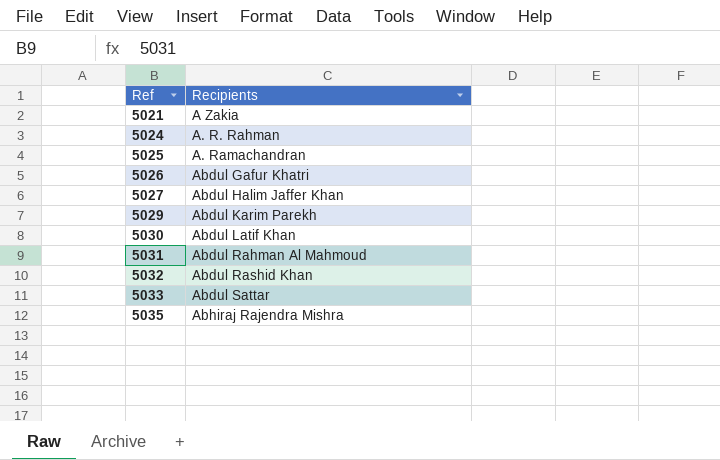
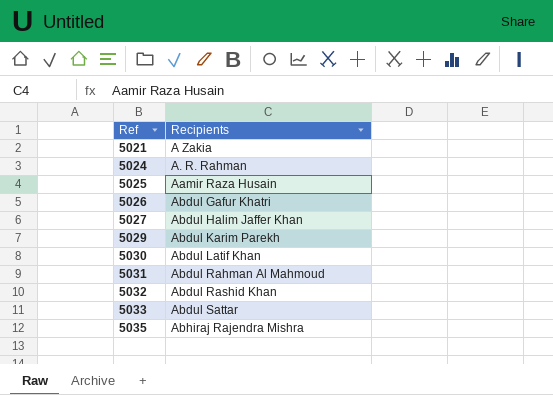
5025 | Recipients: A. Ramachandran -> Aamir Raza Husain

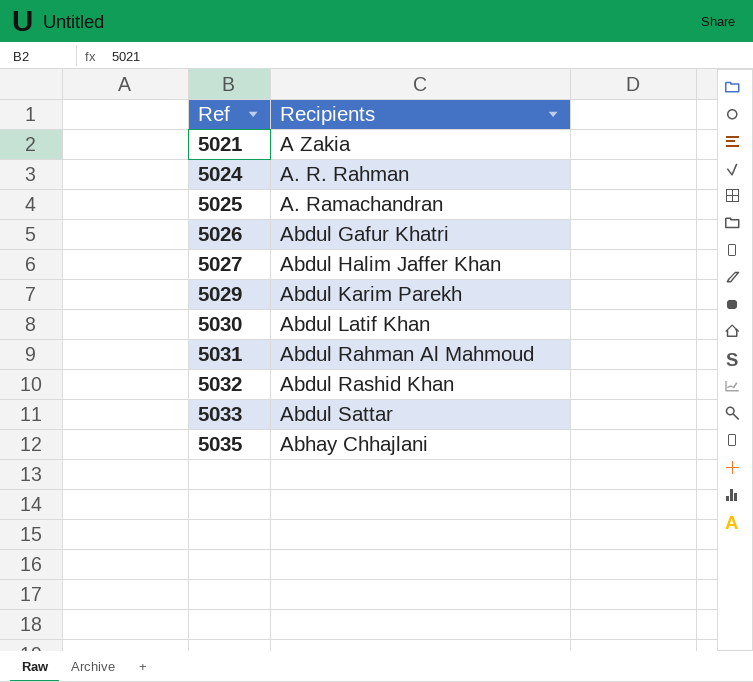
5025 | Recipients: Aamir Raza Husain -> A. Ramachandran
5035 | Recipients: Abhiraj Rajendra Mishra -> Abhay Chhajlani

